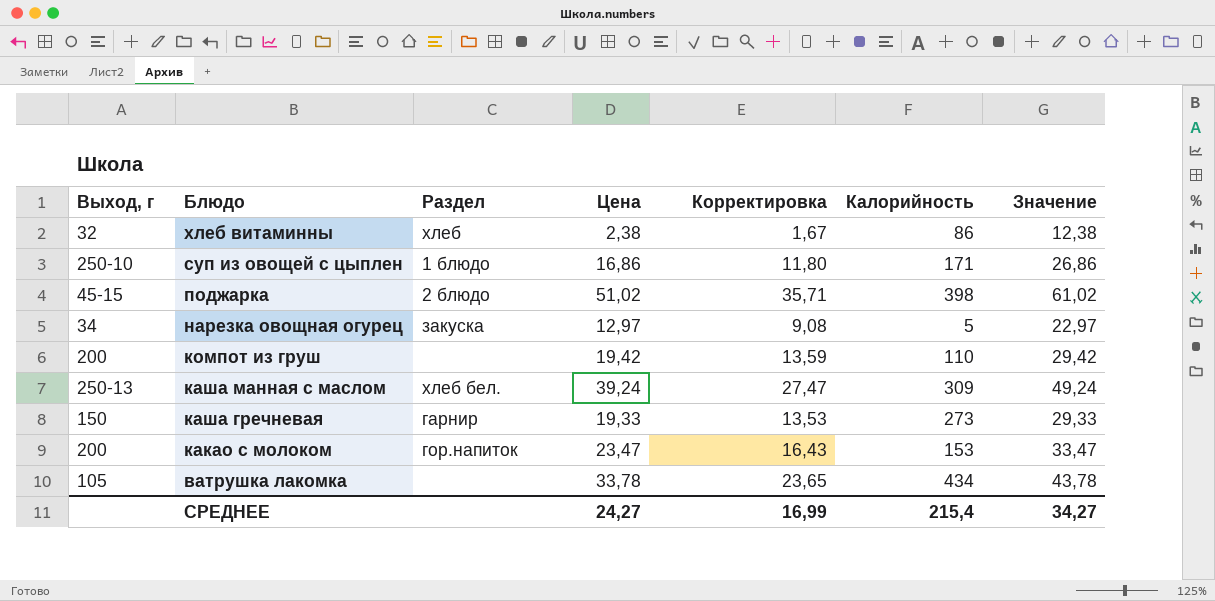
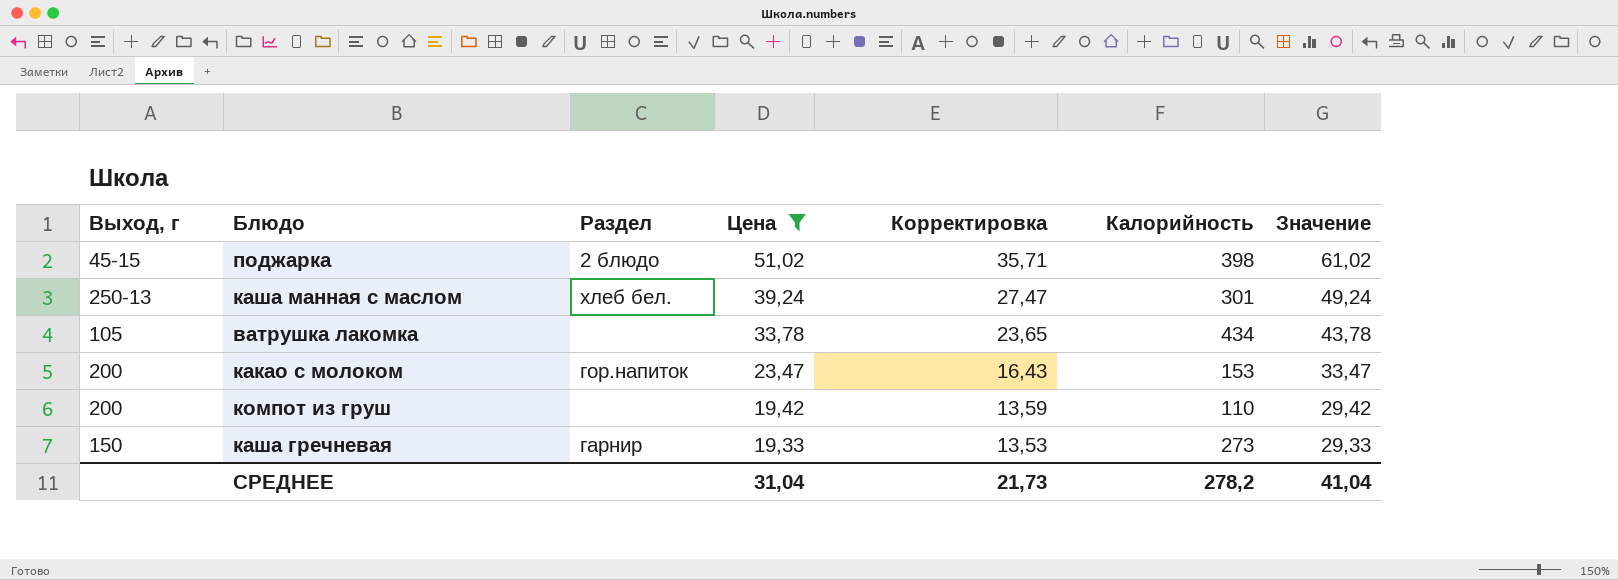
filter: none -> Цена >= 19,33
row order: Блюдо descending -> Цена descending
каша манная с маслом | Калорийность: 309 -> 301
СРЕДНЕЕ | Цена: 24,27 -> 31,04
СРЕДНЕЕ | Корректировка: 16,99 -> 21,73
СРЕДНЕЕ | Калорийность: 215,4 -> 278,2
СРЕДНЕЕ | Значение: 34,27 -> 41,04

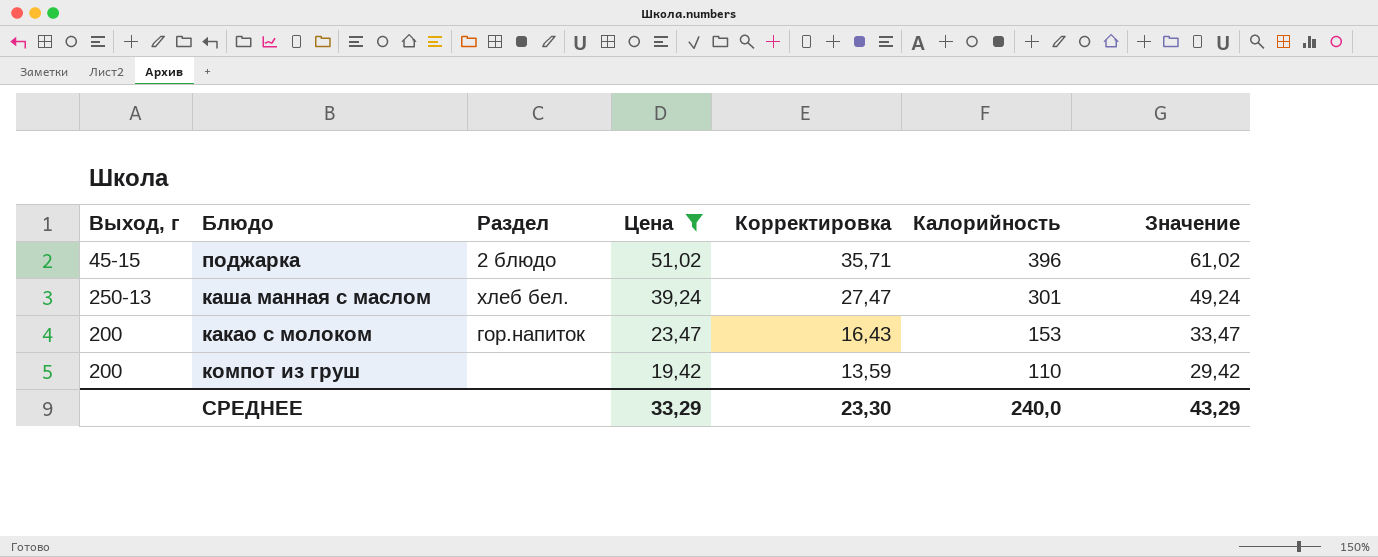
row ватрушка лакомка: 105 | none | 33,78 | 23,65 | 434 | 43,78 -> none
row каша гречневая: 150 | гарнир | 19,33 | 13,53 | 273 | 29,33 -> none
поджарка | Калорийность: 398 -> 396
СРЕДНЕЕ | Цена: 31,04 -> 33,29
СРЕДНЕЕ | Корректировка: 21,73 -> 23,30
СРЕДНЕЕ | Калорийность: 278,2 -> 240,0
СРЕДНЕЕ | Значение: 41,04 -> 43,29

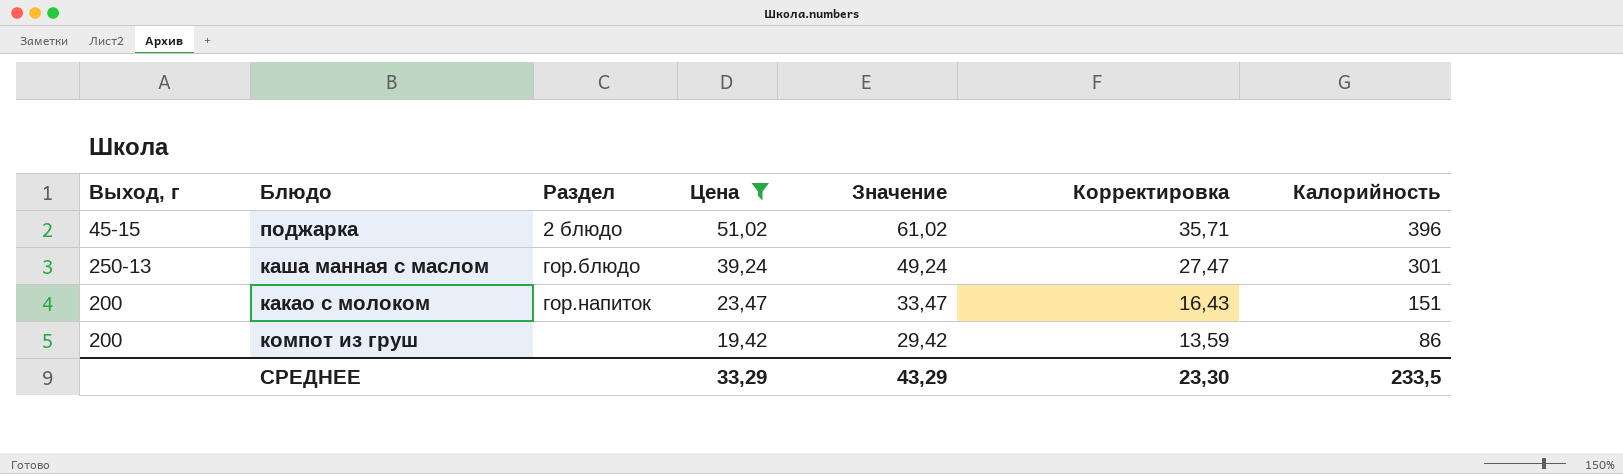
column Значение | position: 7 -> 5
каша манная с маслом | Раздел: хлеб бел. -> гор.блюдо
какао с молоком | Калорийность: 153 -> 151
компот из груш | Калорийность: 110 -> 86
СРЕДНЕЕ | Калорийность: 240,0 -> 233,5

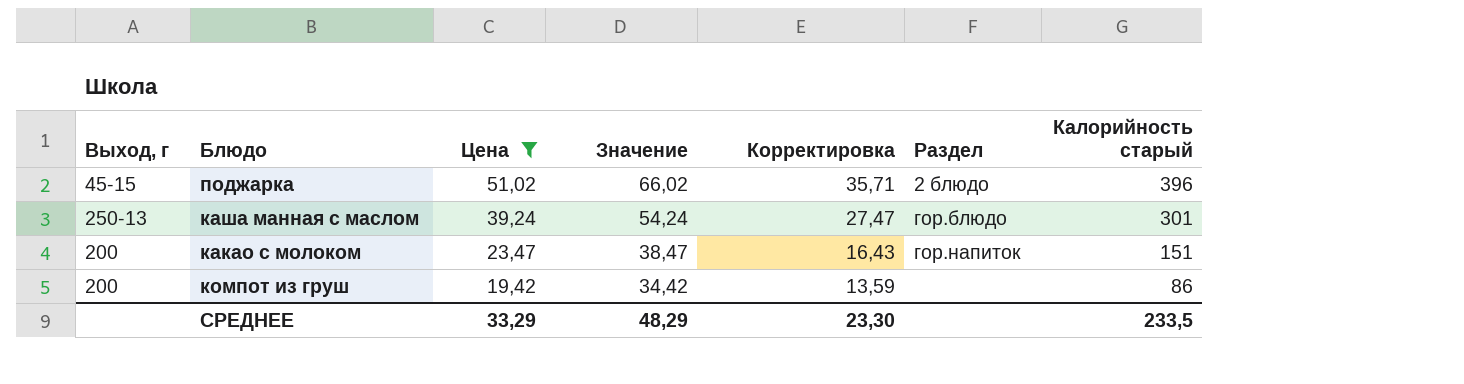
column Значение | formula: [Цена] + 10 -> [Цена] + 15
column Раздел | position: 3 -> 6
column name: Калорийность -> Калорийность старый
СРЕДНЕЕ | Значение: 43,29 -> 48,29

